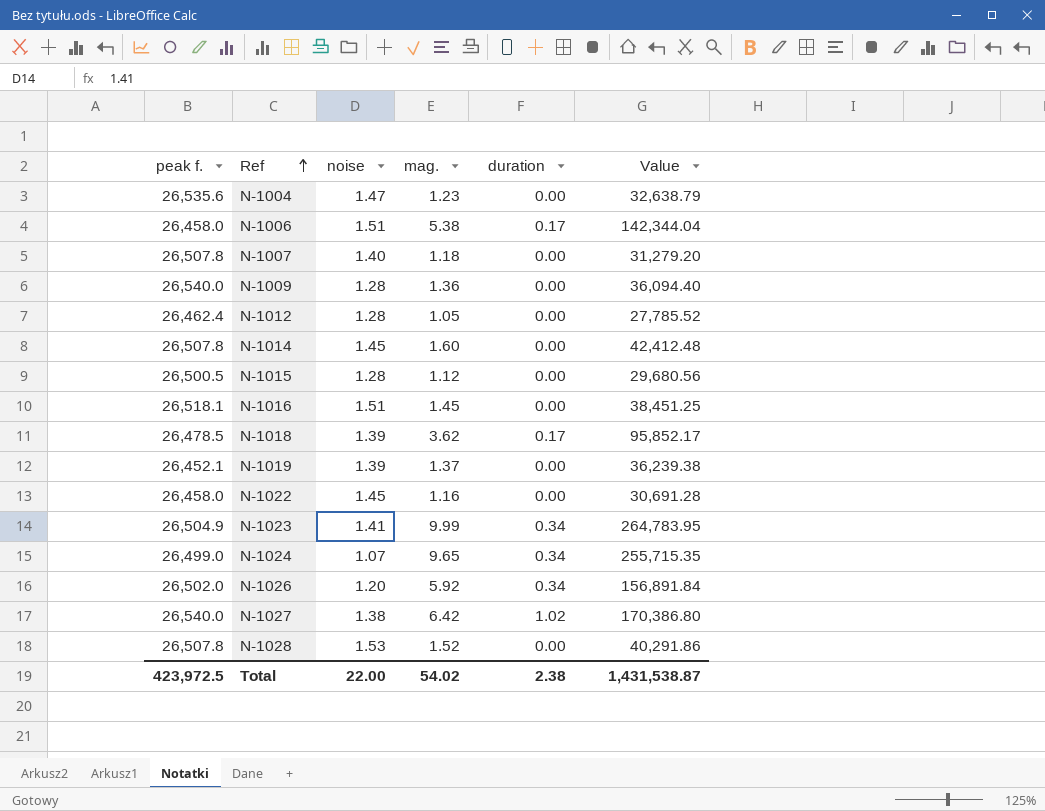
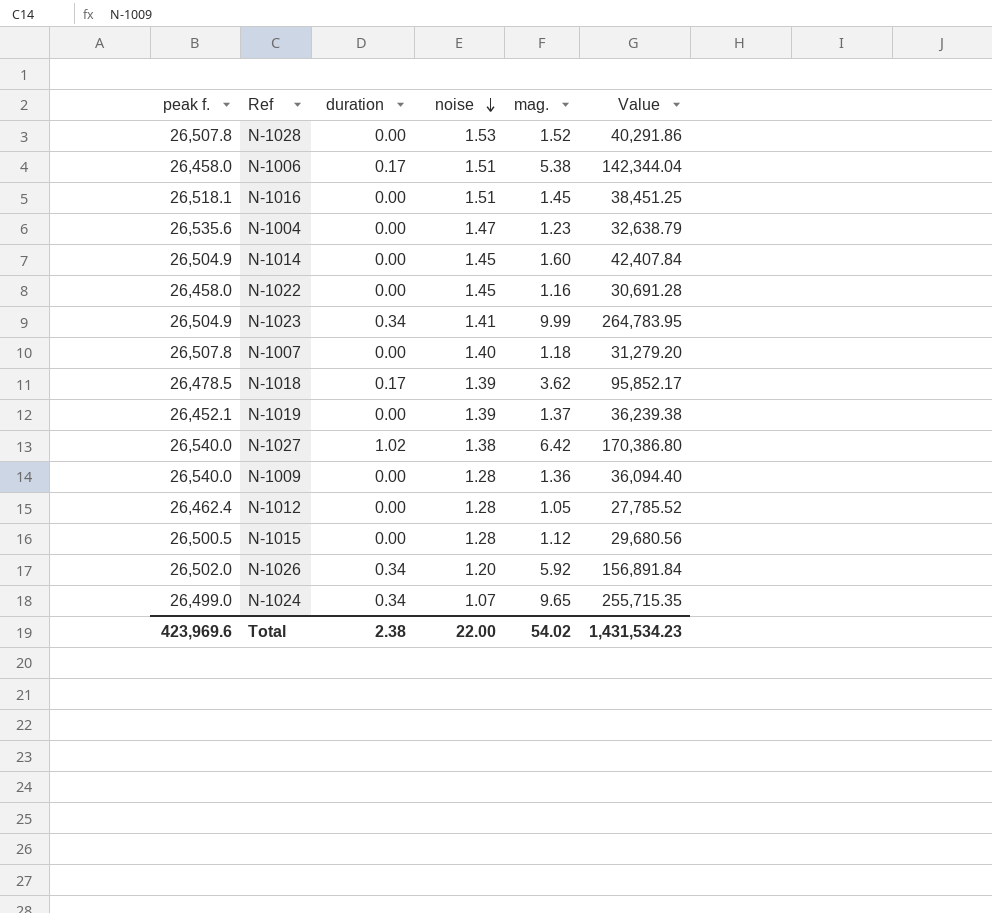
row order: Ref ascending -> noise descending
column duration | position: 5 -> 3
N-1014 | peak f.: 26,507.8 -> 26,504.9
N-1014 | Value: 42,412.48 -> 42,407.84
Total | peak f.: 423,972.5 -> 423,969.6
Total | Value: 1,431,538.87 -> 1,431,534.23

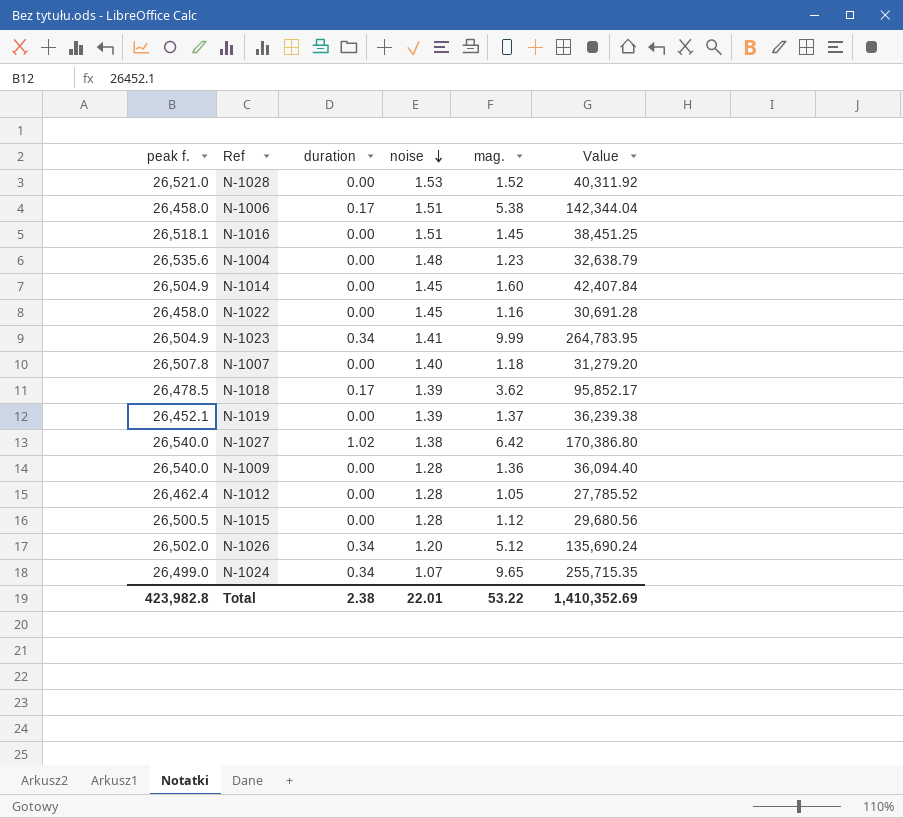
N-1028 | peak f.: 26,507.8 -> 26,521.0
N-1028 | Value: 40,291.86 -> 40,311.92
N-1004 | noise: 1.47 -> 1.48
N-1026 | mag.: 5.92 -> 5.12
N-1026 | Value: 156,891.84 -> 135,690.24
Total | peak f.: 423,969.6 -> 423,982.8
Total | noise: 22.00 -> 22.01
Total | mag.: 54.02 -> 53.22
Total | Value: 1,431,534.23 -> 1,410,352.69

